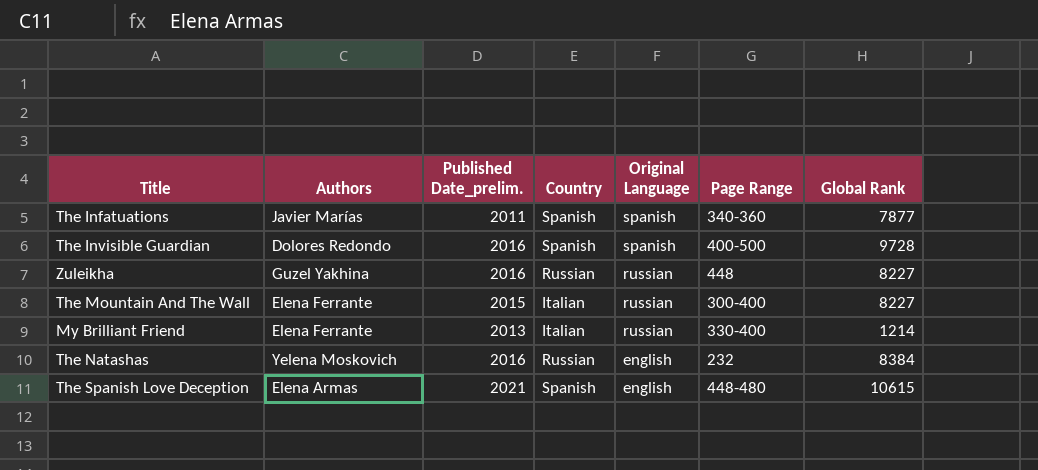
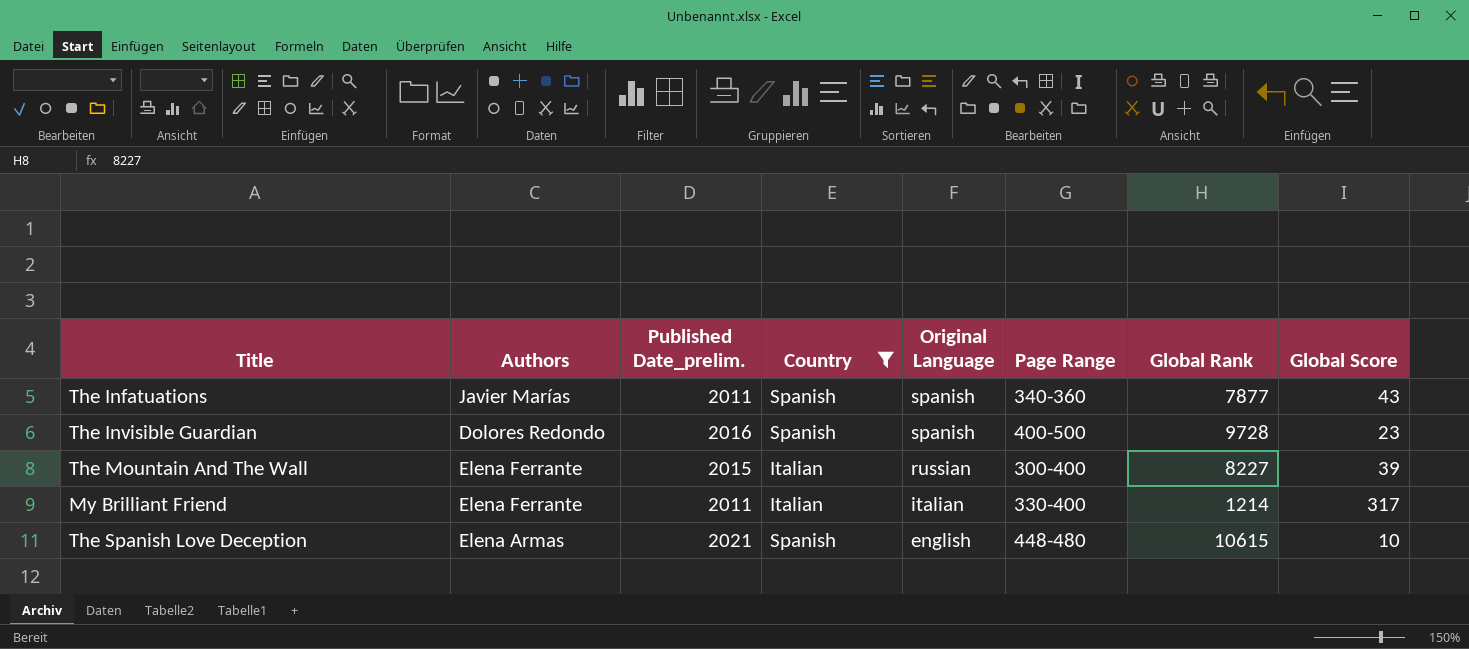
filter: none -> Country != Russian
column Global Score | position: none -> 8
My Brilliant Friend | Published Date_prelim.: 2013 -> 2011
My Brilliant Friend | Original Language: russian -> italian

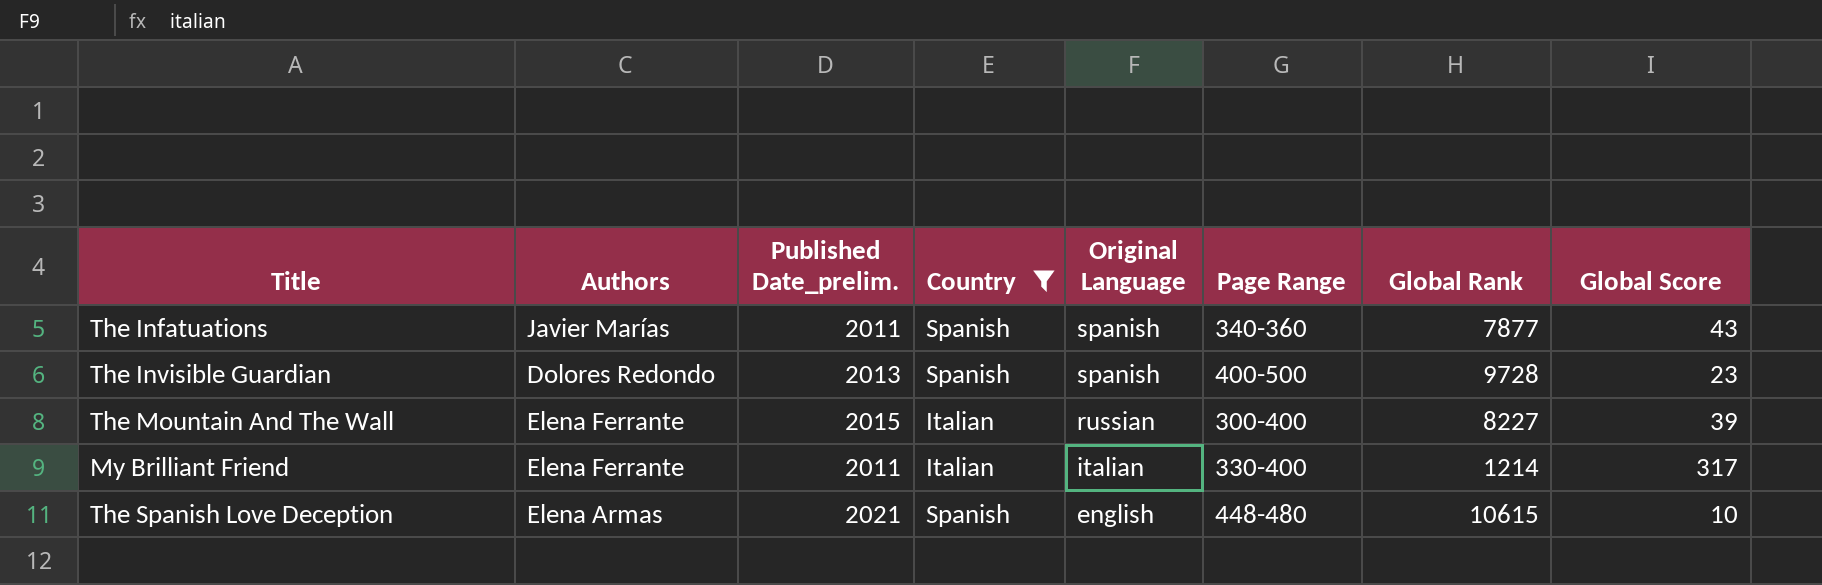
The Invisible Guardian | Published Date_prelim.: 2016 -> 2013

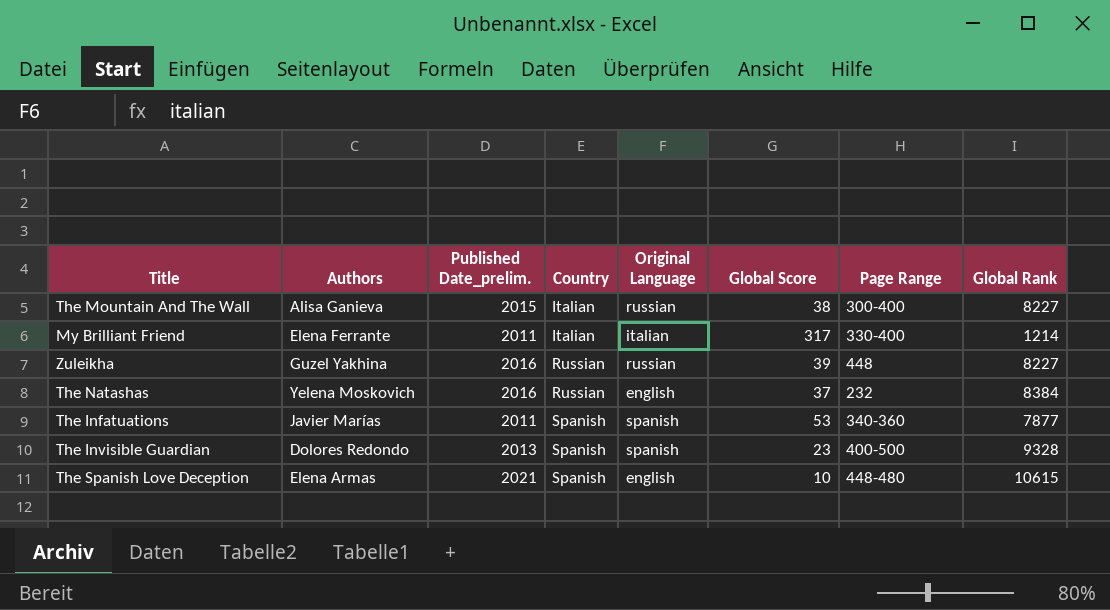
filter: Country != Russian -> none
row order: Original Language descending -> Country ascending
column Global Score | position: 8 -> 6
The Mountain And The Wall | Authors: Elena Ferrante -> Alisa Ganieva
The Mountain And The Wall | Global Score: 39 -> 38
The Infatuations | Global Score: 43 -> 53
The Invisible Guardian | Global Rank: 9728 -> 9328

